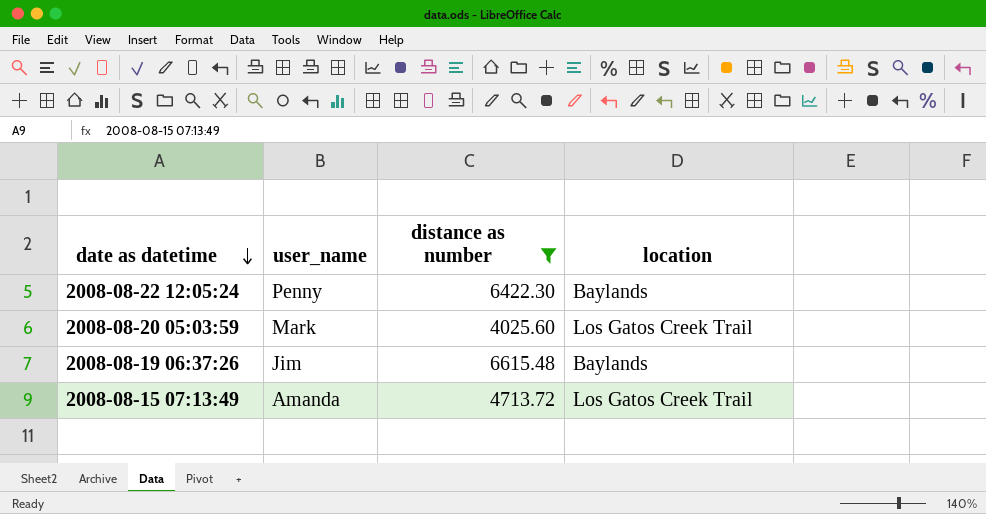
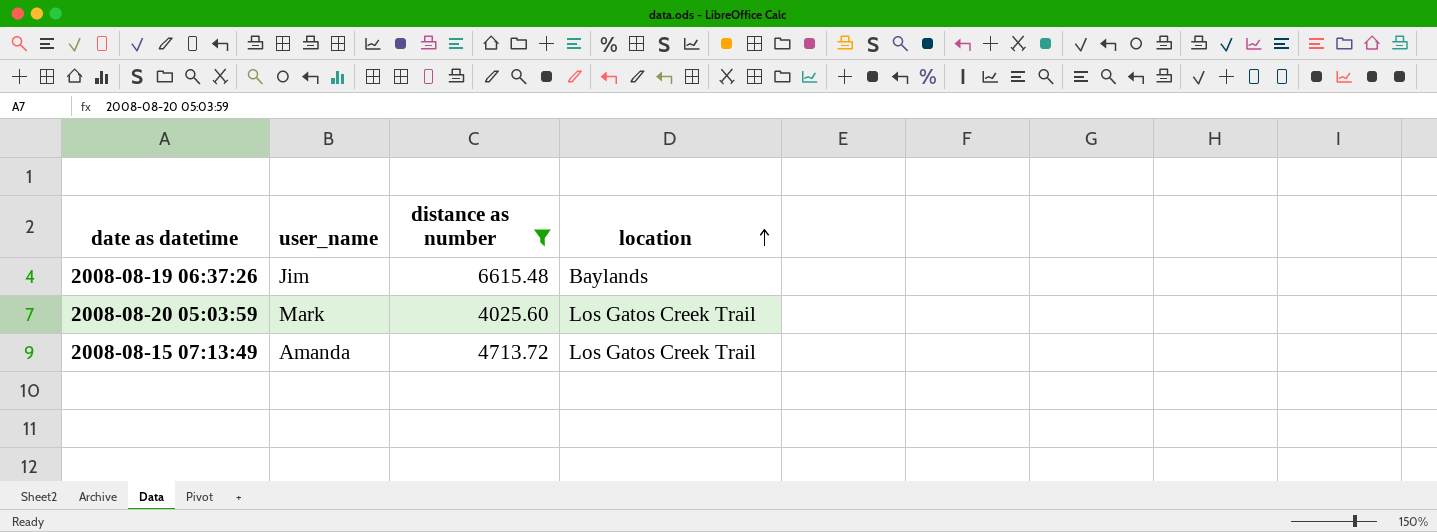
row order: date as datetime descending -> location ascending
row 2008-08-22 12:05:24: Penny | 6422.30 | Baylands -> none

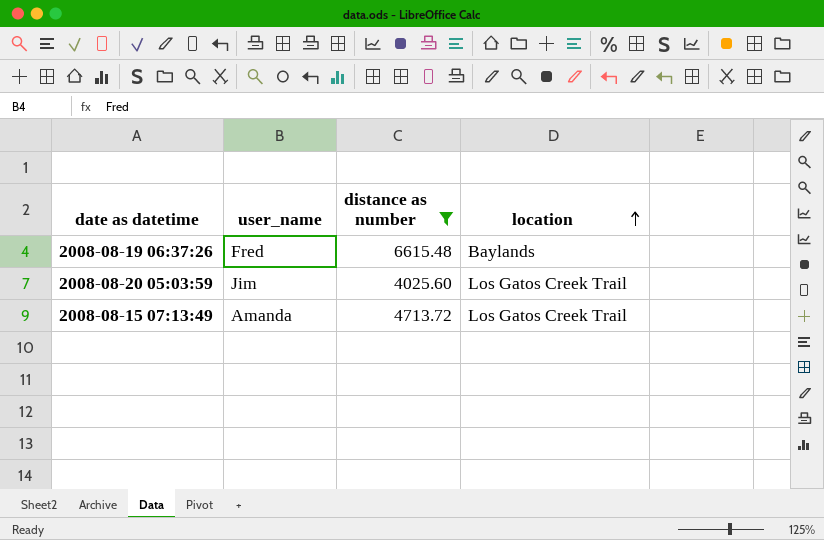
2008-08-19 06:37:26 | user_name: Jim -> Fred
2008-08-20 05:03:59 | user_name: Mark -> Jim

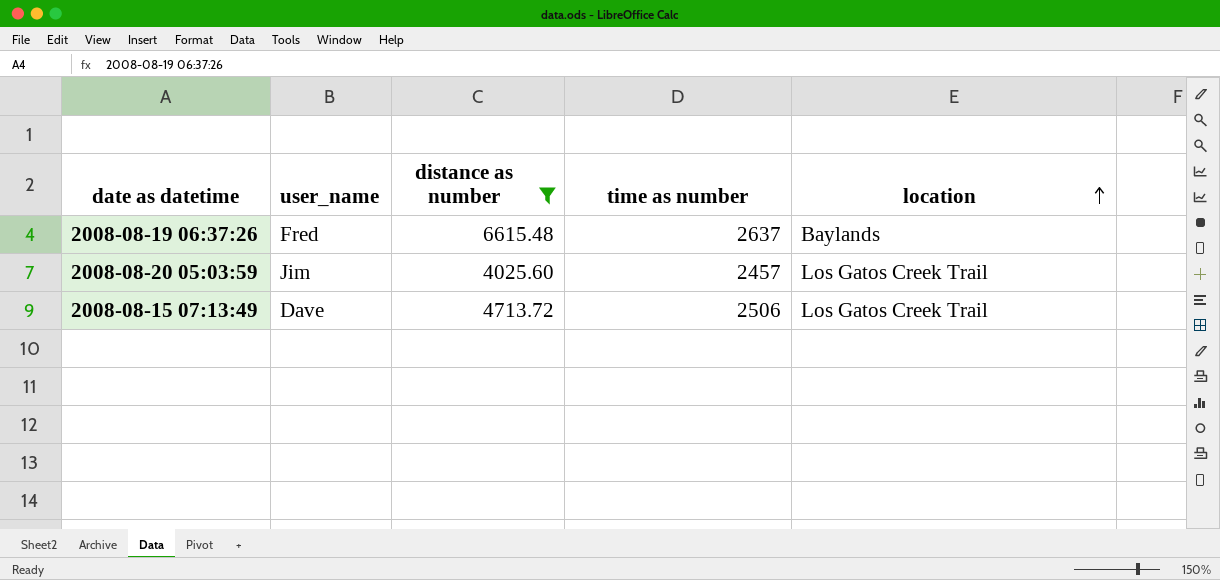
column time as number | position: none -> 4
2008-08-15 07:13:49 | user_name: Amanda -> Dave

